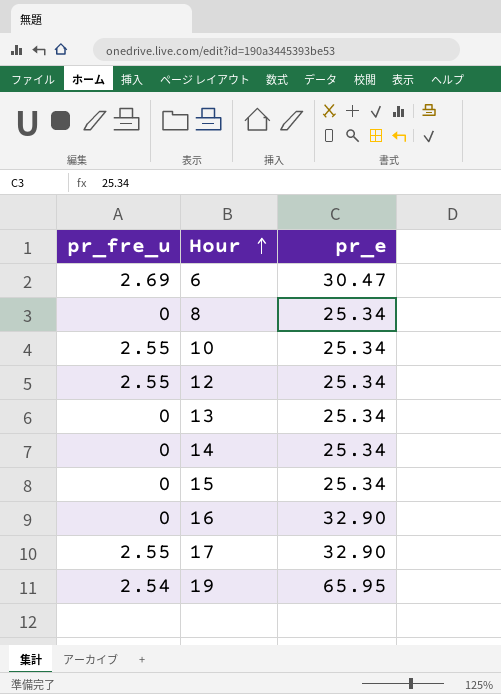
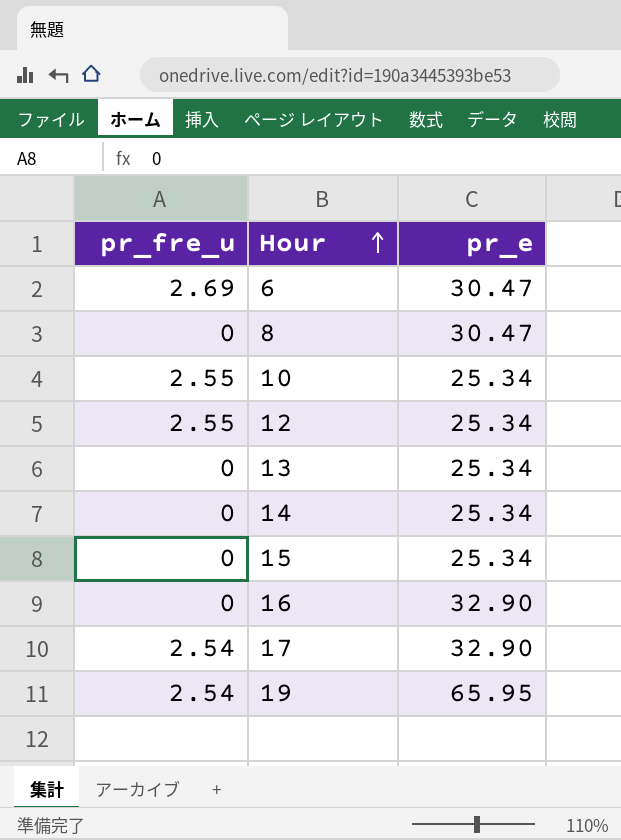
8 | pr_e: 25.34 -> 30.47
17 | pr_fre_u: 2.55 -> 2.54

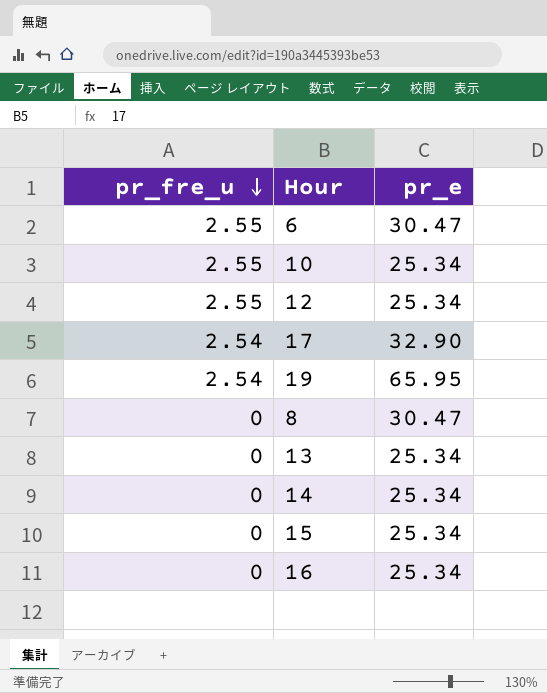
row order: Hour ascending -> pr_fre_u descending
6 | pr_fre_u: 2.69 -> 2.55
16 | pr_e: 32.90 -> 25.34

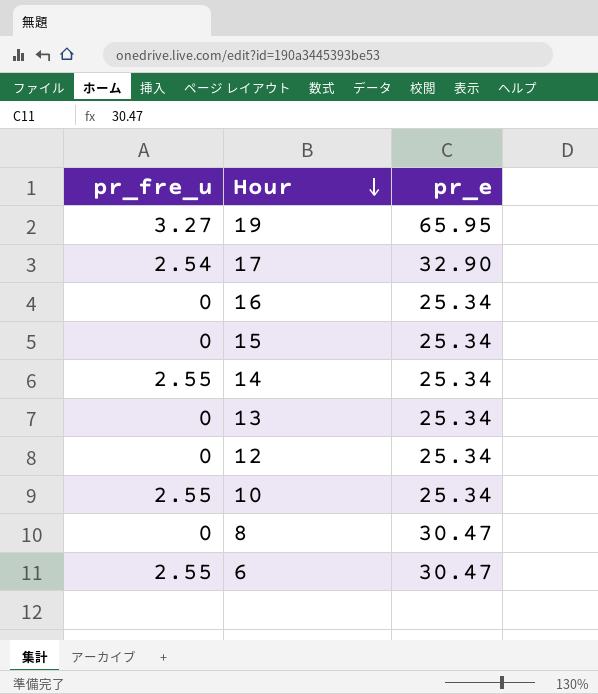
row order: pr_fre_u descending -> Hour descending
19 | pr_fre_u: 2.54 -> 3.27
14 | pr_fre_u: 0 -> 2.55
12 | pr_fre_u: 2.55 -> 0

